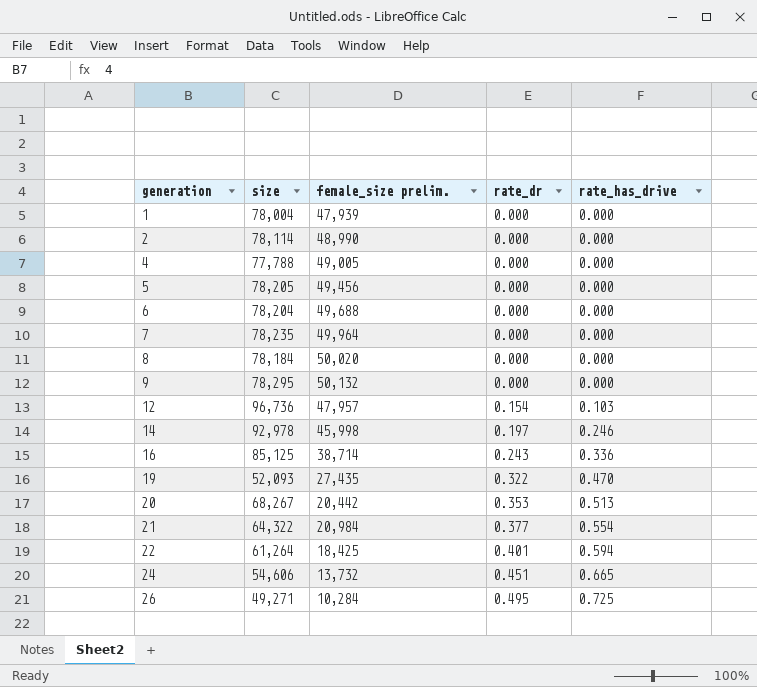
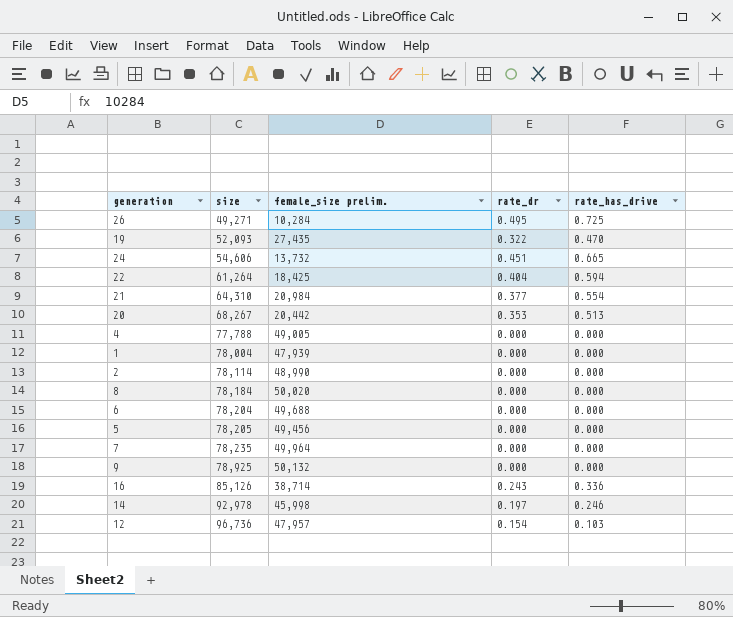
row order: generation ascending -> size ascending
22 | rate_dr: 0.401 -> 0.404
21 | size: 64,322 -> 64,310
9 | size: 78,295 -> 78,925
16 | size: 85,125 -> 85,126

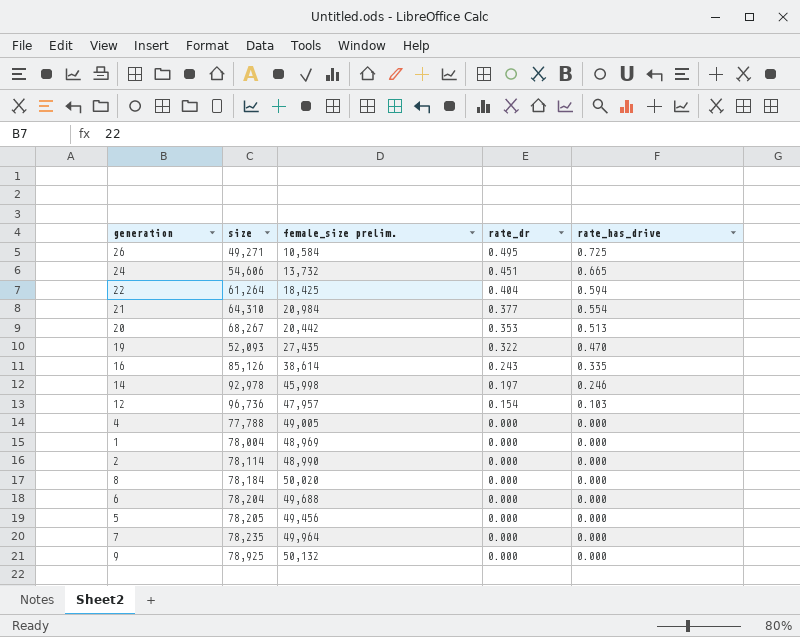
row order: size ascending -> rate_dr descending
26 | female_size prelim.: 10,284 -> 10,584
16 | female_size prelim.: 38,714 -> 38,614
16 | rate_has_drive: 0.336 -> 0.335
1 | female_size prelim.: 47,939 -> 48,969

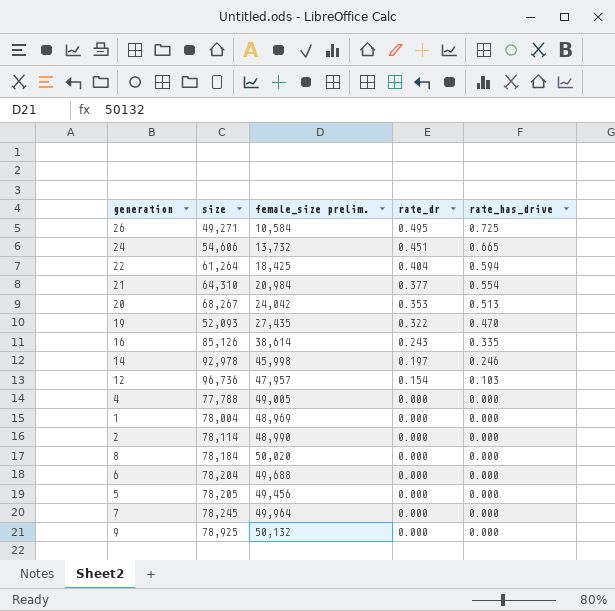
20 | female_size prelim.: 20,442 -> 24,042
7 | size: 78,235 -> 78,245

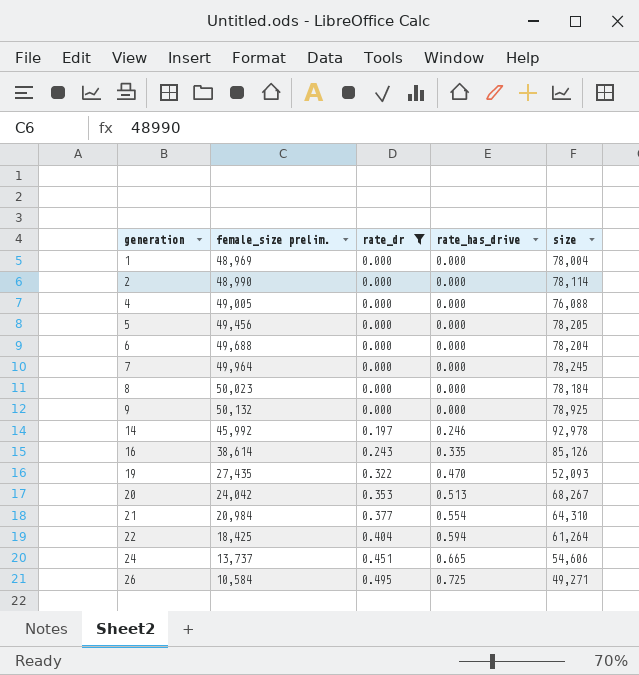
filter: none -> rate_dr != 0.154
row order: rate_dr descending -> generation ascending
column size | position: 2 -> 5
4 | size: 77,788 -> 76,088
8 | female_size prelim.: 50,020 -> 50,023
14 | female_size prelim.: 45,998 -> 45,992
24 | female_size prelim.: 13,732 -> 13,737

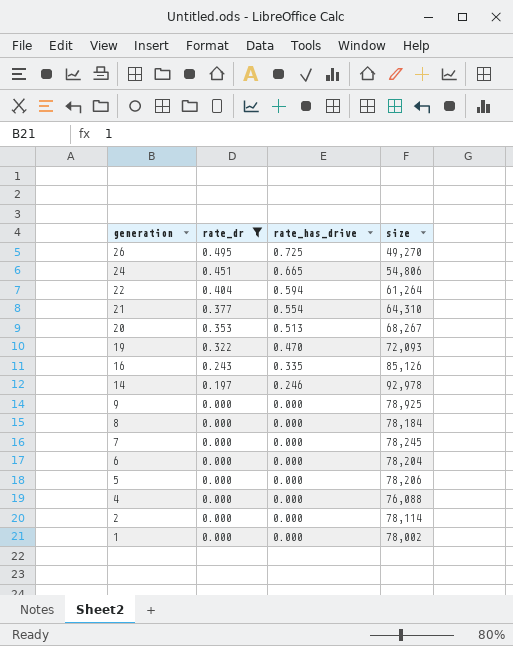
row order: generation ascending -> generation descending
column female_size prelim. | position: 2 -> none
26 | size: 49,271 -> 49,270
24 | size: 54,606 -> 54,806
19 | size: 52,093 -> 72,093
5 | size: 78,205 -> 78,206
1 | size: 78,004 -> 78,002

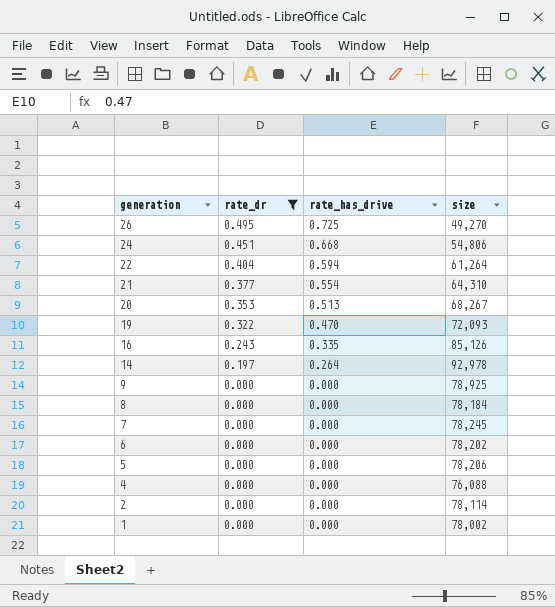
24 | rate_has_drive: 0.665 -> 0.668
14 | rate_has_drive: 0.246 -> 0.264
6 | size: 78,204 -> 78,202

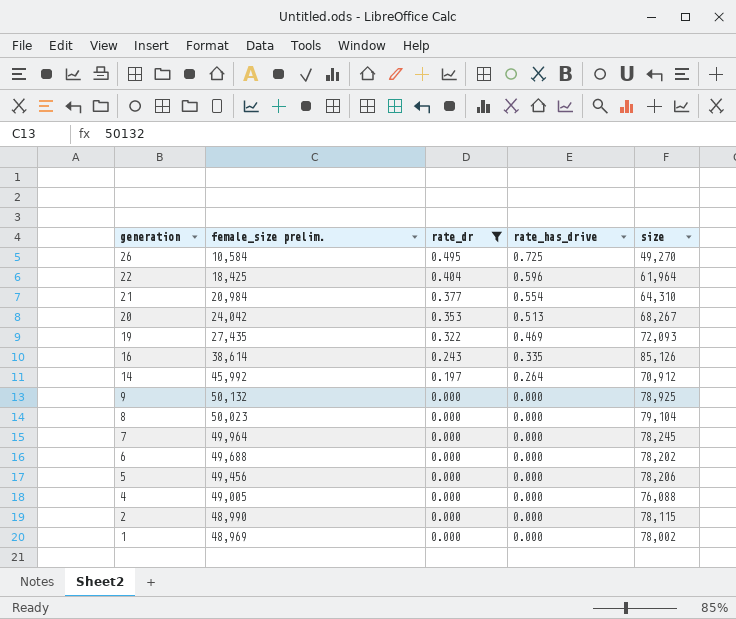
column female_size prelim. | position: none -> 2
row 24: 0.451 | 0.668 | 54,806 -> none
22 | rate_has_drive: 0.594 -> 0.596
22 | size: 61,264 -> 61,964
19 | rate_has_drive: 0.470 -> 0.469
14 | size: 92,978 -> 70,912
8 | size: 78,184 -> 79,104
2 | size: 78,114 -> 78,115

